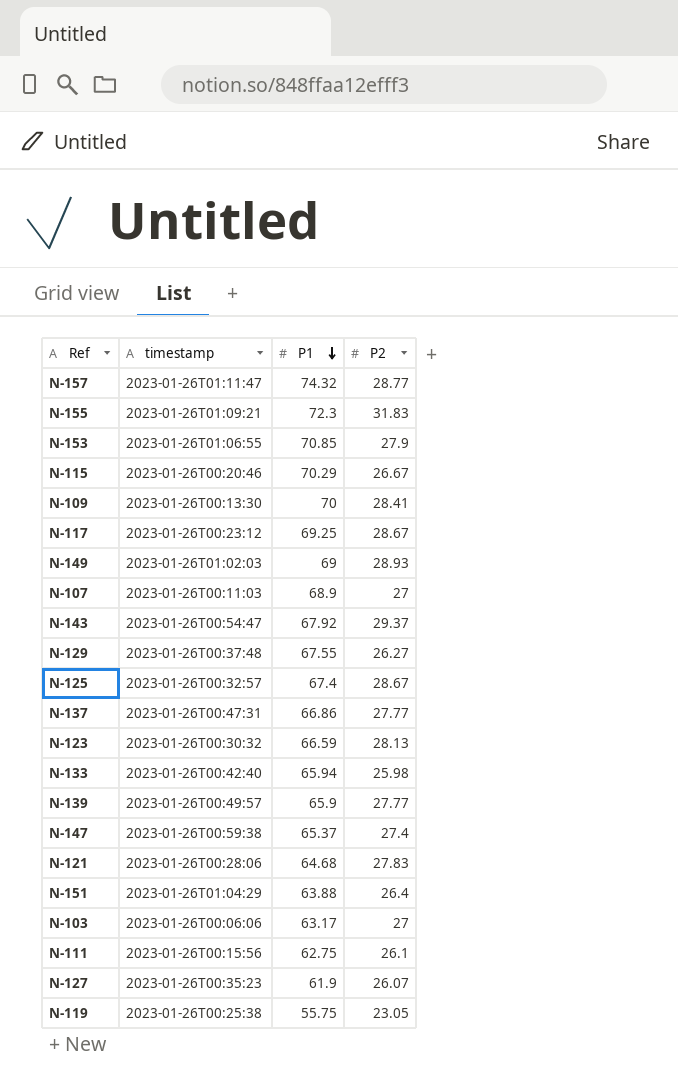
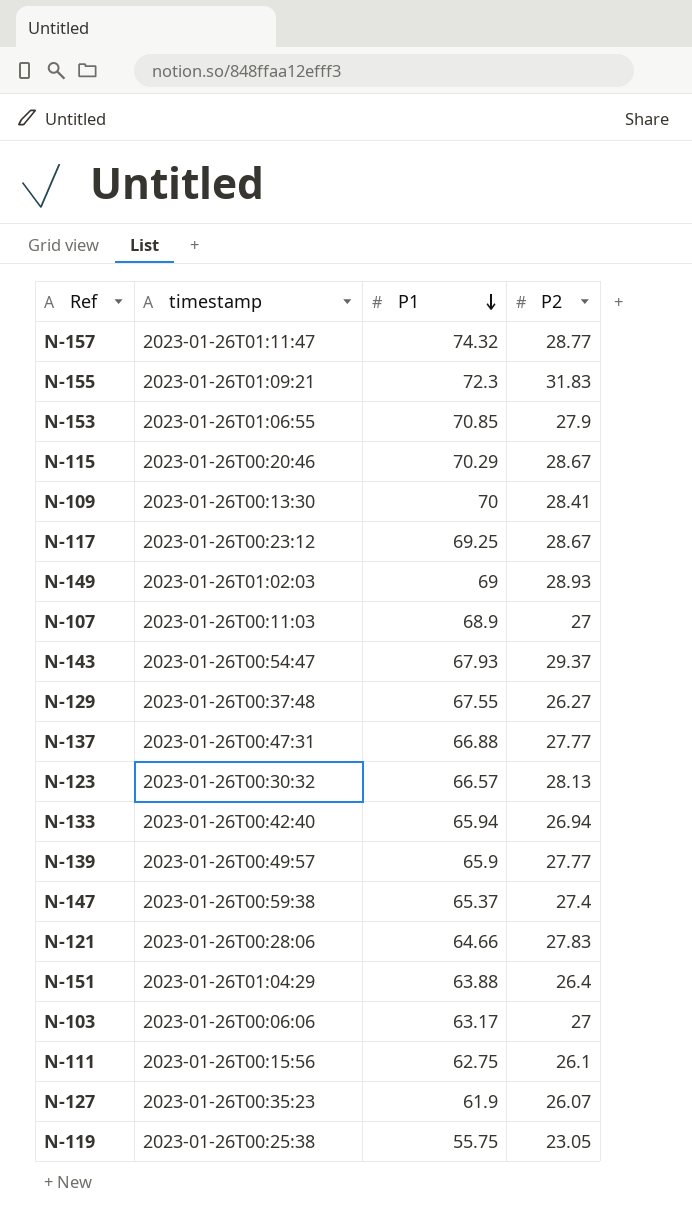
row N-125: 2023-01-26T00:32:57 | 67.4 | 28.67 -> none
N-115 | P2: 26.67 -> 28.67
N-143 | P1: 67.92 -> 67.93
N-137 | P1: 66.86 -> 66.88
N-123 | P1: 66.59 -> 66.57
N-133 | P2: 25.98 -> 26.94
N-121 | P1: 64.68 -> 64.66

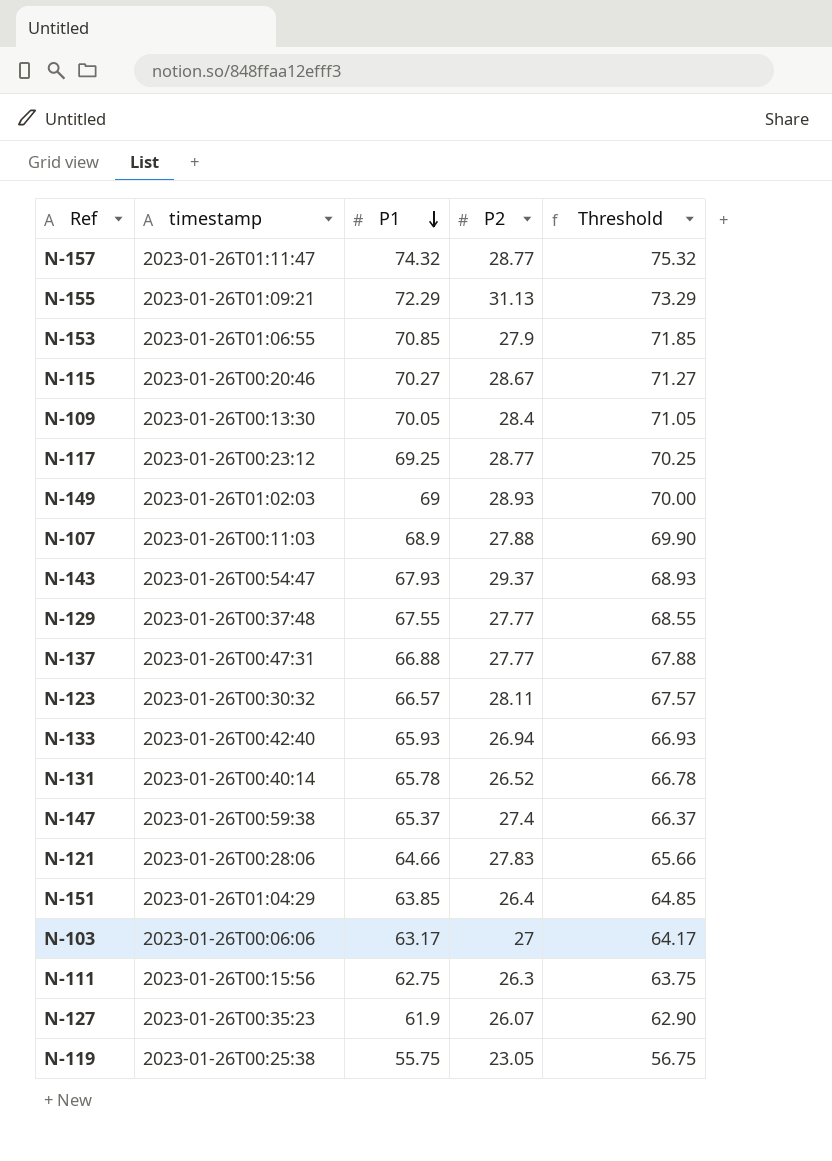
column Threshold | formula: none -> [P1] + 1
row N-139: 2023-01-26T00:49:57 | 65.9 | 27.77 -> none
N-155 | P1: 72.3 -> 72.29
N-155 | P2: 31.83 -> 31.13
N-115 | P1: 70.29 -> 70.27
N-109 | P1: 70 -> 70.05
N-109 | P2: 28.41 -> 28.4
N-117 | P2: 28.67 -> 28.77
N-107 | P2: 27 -> 27.88
N-129 | P2: 26.27 -> 27.77
N-123 | P2: 28.13 -> 28.11
N-133 | P1: 65.94 -> 65.93
row N-131: none -> 2023-01-26T00:40:14 | 65.78 | 26.52 | 66.78
N-151 | P1: 63.88 -> 63.85
N-111 | P2: 26.1 -> 26.3

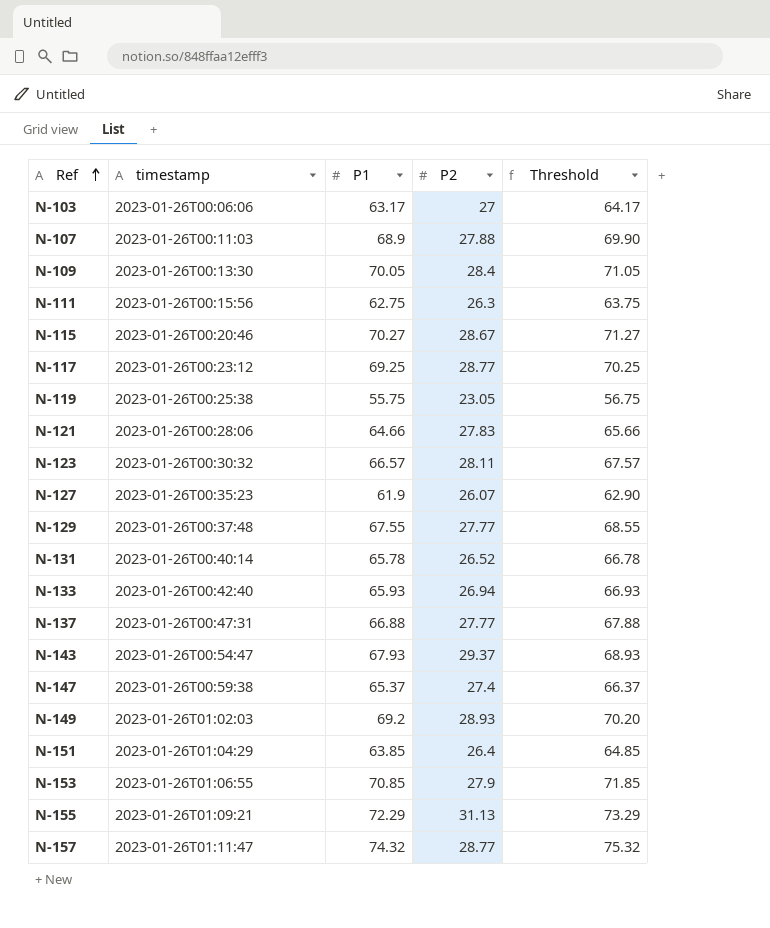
row order: P1 descending -> Ref ascending
N-149 | P1: 69 -> 69.2
N-149 | Threshold: 70.00 -> 70.20

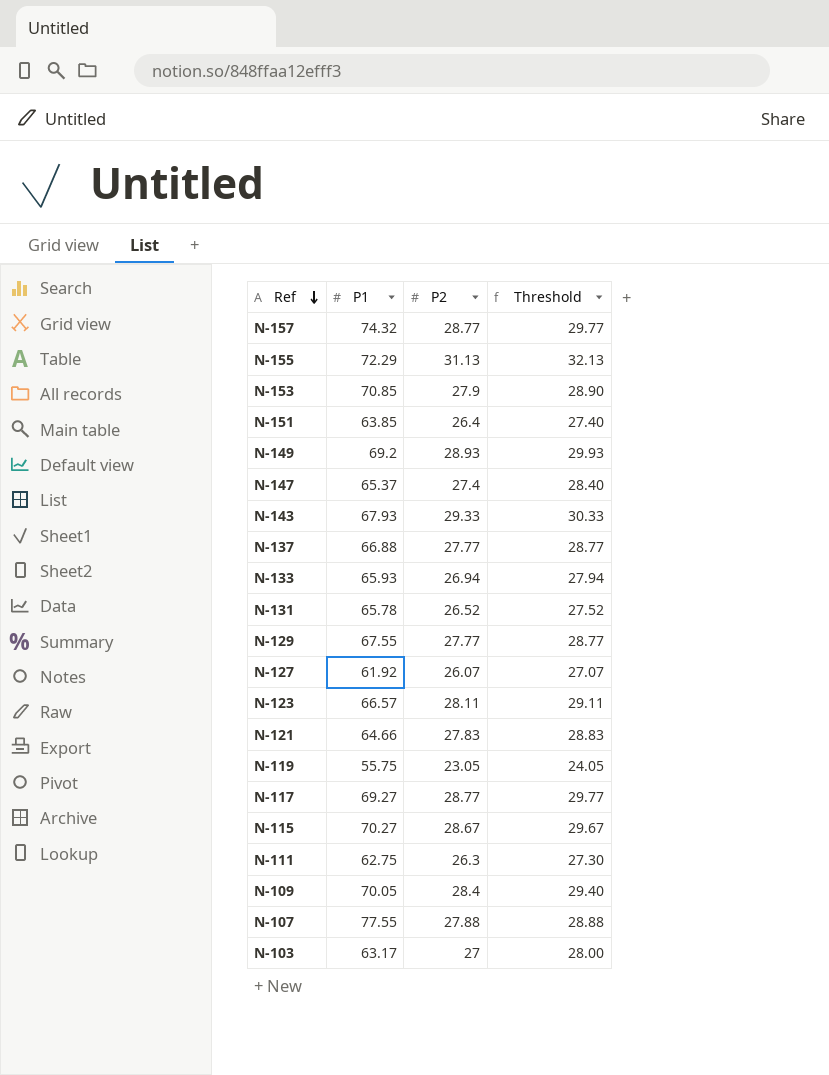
row order: Ref ascending -> Ref descending
column timestamp | position: 2 -> none
column Threshold | formula: [P1] + 1 -> [P2] + 1
N-143 | P2: 29.37 -> 29.33
N-127 | P1: 61.9 -> 61.92
N-117 | P1: 69.25 -> 69.27
N-107 | P1: 68.9 -> 77.55

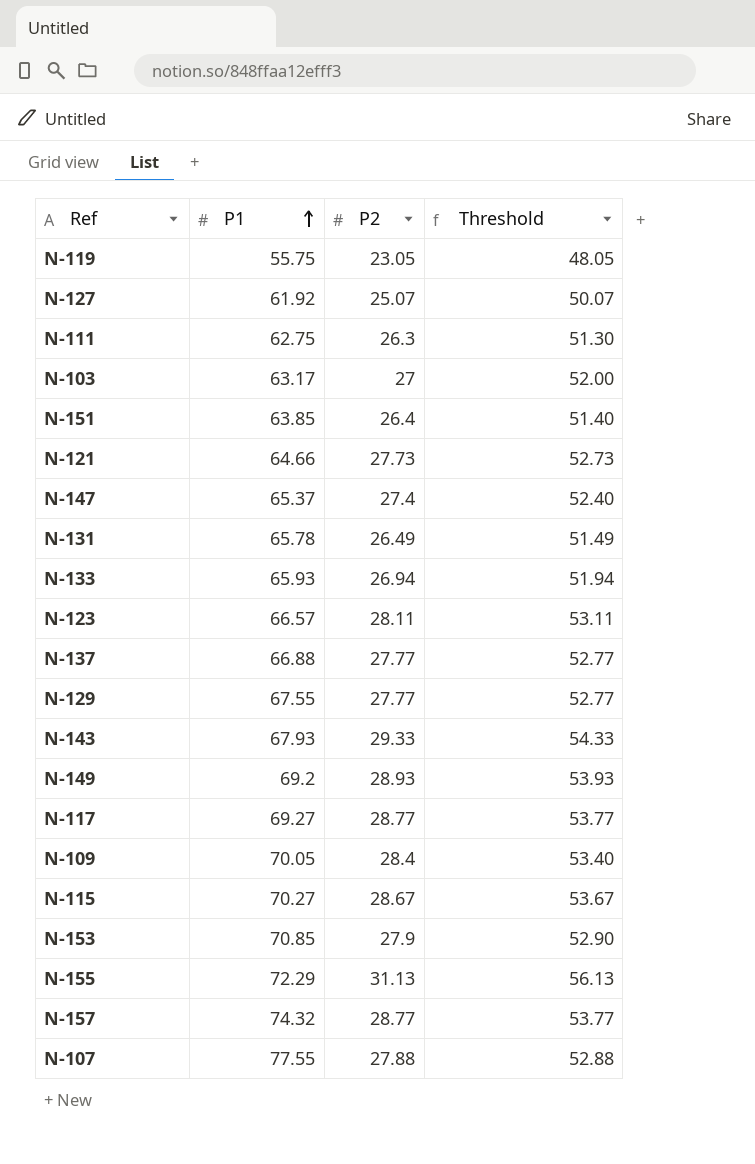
row order: Ref descending -> P1 ascending
column Threshold | formula: [P2] + 1 -> [P2] + 25
N-127 | P2: 26.07 -> 25.07
N-121 | P2: 27.83 -> 27.73
N-131 | P2: 26.52 -> 26.49

